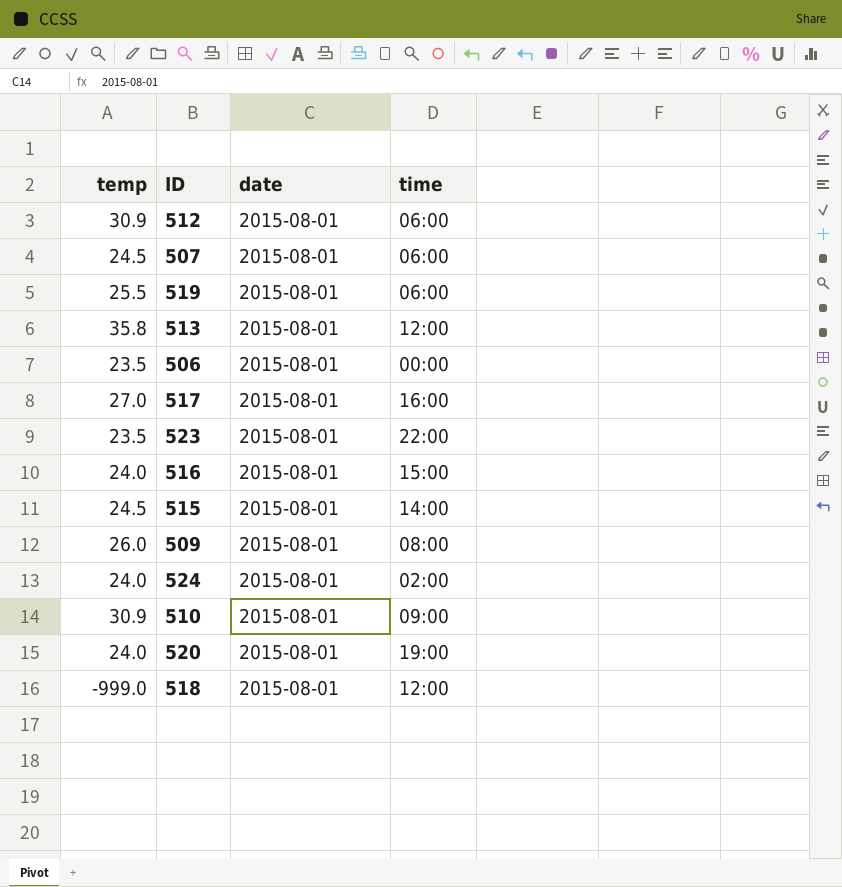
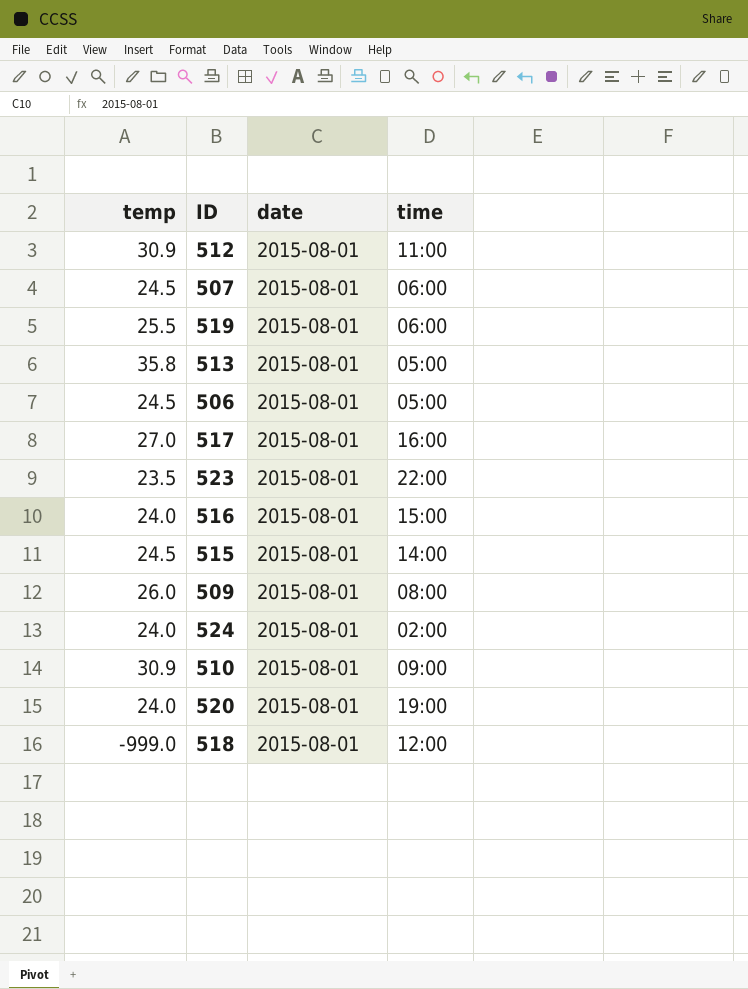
512 | time: 06:00 -> 11:00
513 | time: 12:00 -> 05:00
506 | temp: 23.5 -> 24.5
506 | time: 00:00 -> 05:00

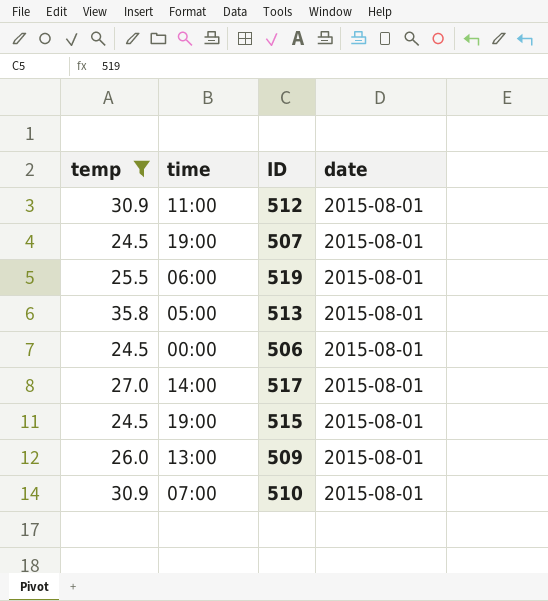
filter: none -> temp >= 24.5
column time | position: 4 -> 2
507 | time: 06:00 -> 19:00
506 | time: 05:00 -> 00:00
517 | time: 16:00 -> 14:00
515 | time: 14:00 -> 19:00
509 | time: 08:00 -> 13:00
510 | time: 09:00 -> 07:00

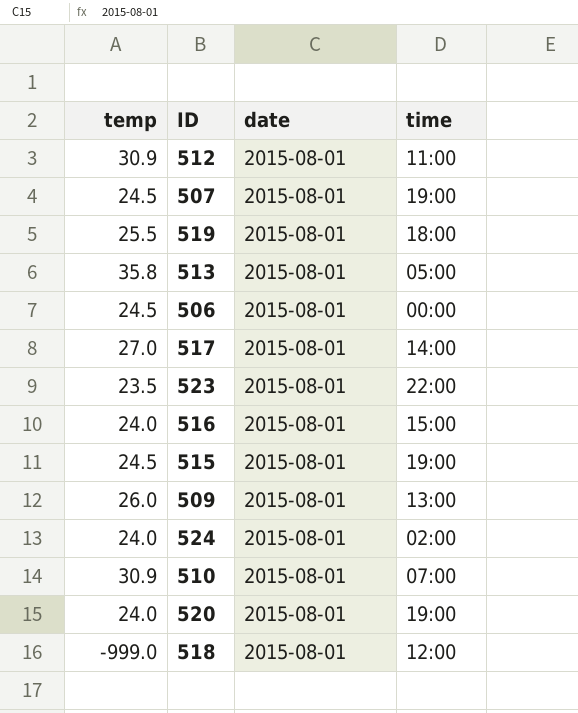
filter: temp >= 24.5 -> none
column time | position: 2 -> 4
519 | time: 06:00 -> 18:00

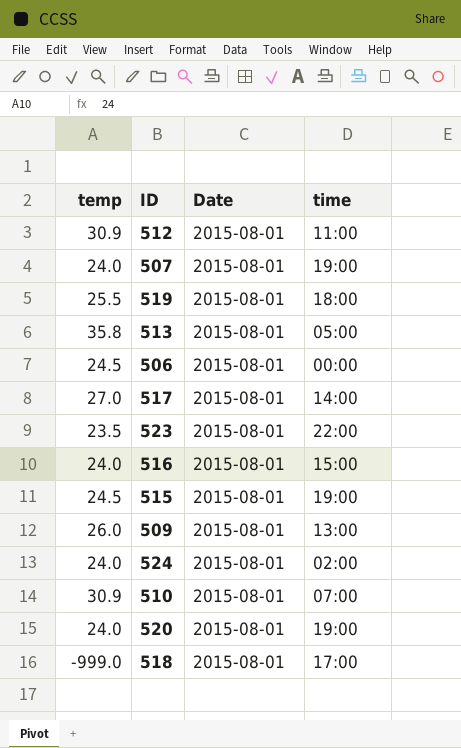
column name: date -> Date
507 | temp: 24.5 -> 24.0
518 | time: 12:00 -> 17:00

